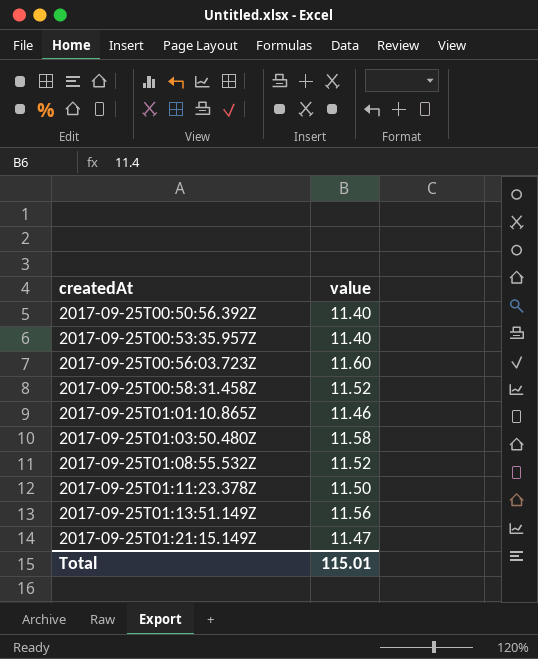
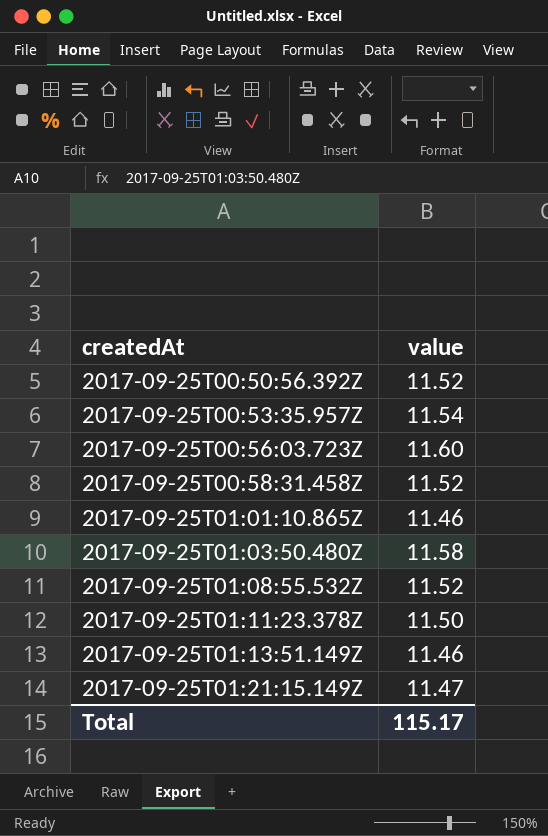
2017-09-25T00:50:56.392Z | value: 11.40 -> 11.52
2017-09-25T00:53:35.957Z | value: 11.40 -> 11.54
2017-09-25T01:13:51.149Z | value: 11.56 -> 11.46
Total | value: 115.01 -> 115.17

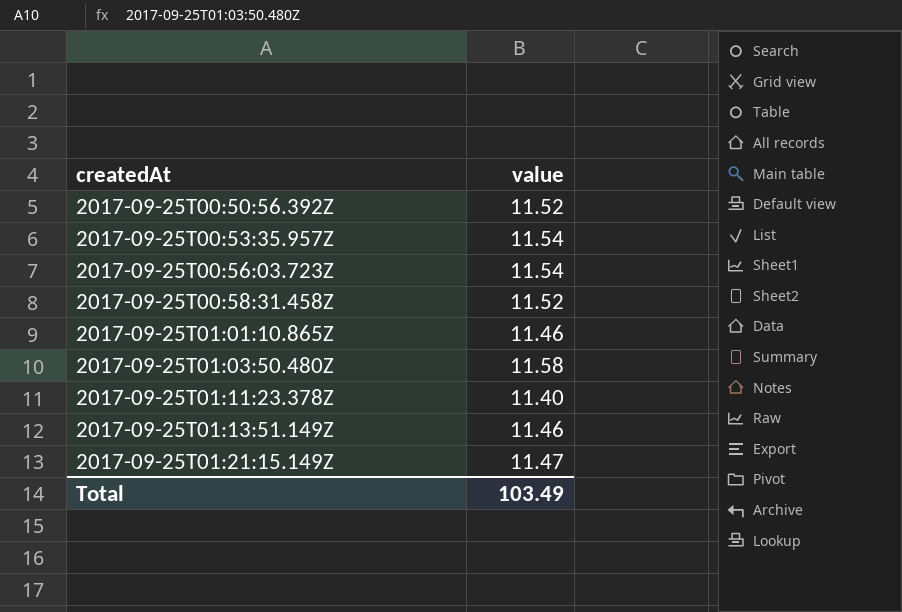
row 2017-09-25T01:08:55.532Z: 11.52 -> none
2017-09-25T00:56:03.723Z | value: 11.60 -> 11.54
2017-09-25T01:11:23.378Z | value: 11.50 -> 11.40
Total | value: 115.17 -> 103.49

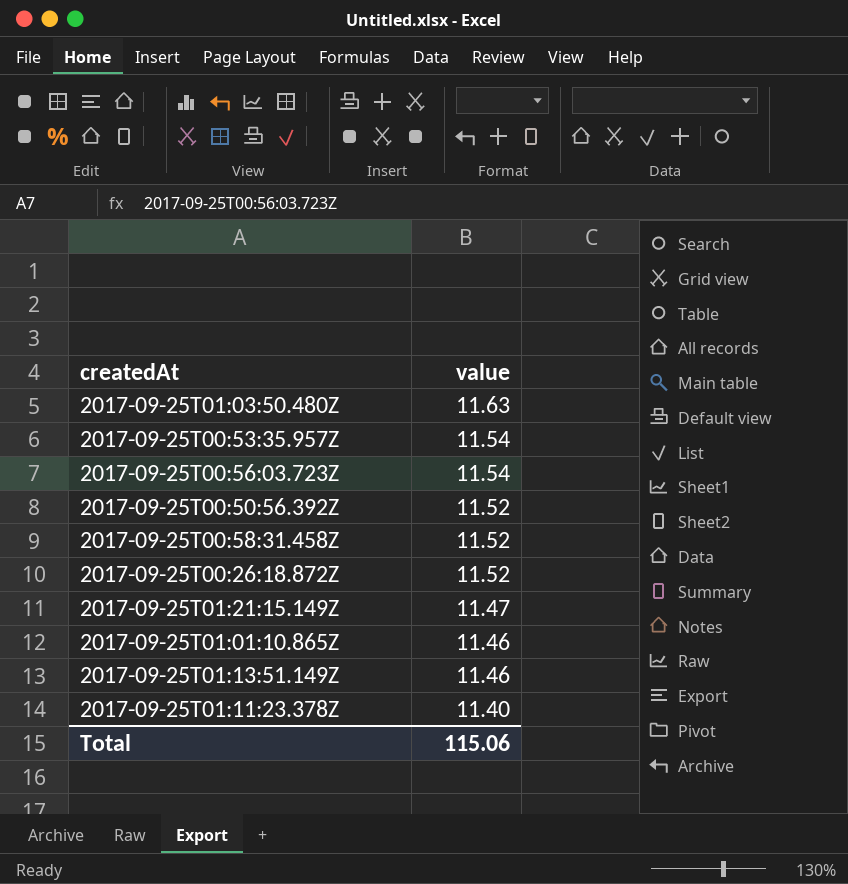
row order: createdAt ascending -> value descending
2017-09-25T01:03:50.480Z | value: 11.58 -> 11.63
row 2017-09-25T00:26:18.872Z: none -> 11.52
Total | value: 103.49 -> 115.06

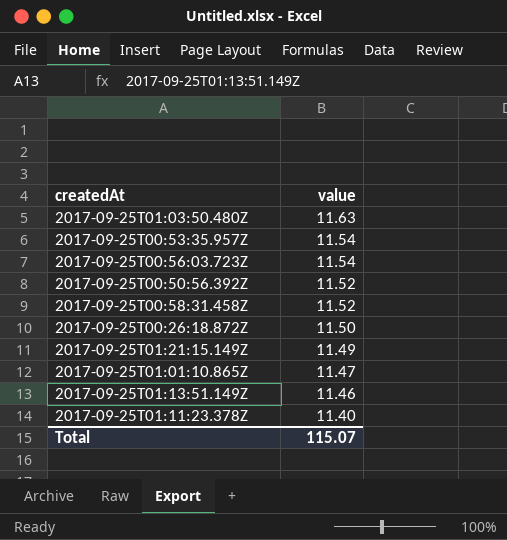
2017-09-25T00:26:18.872Z | value: 11.52 -> 11.50
2017-09-25T01:21:15.149Z | value: 11.47 -> 11.49
2017-09-25T01:01:10.865Z | value: 11.46 -> 11.47
Total | value: 115.06 -> 115.07

